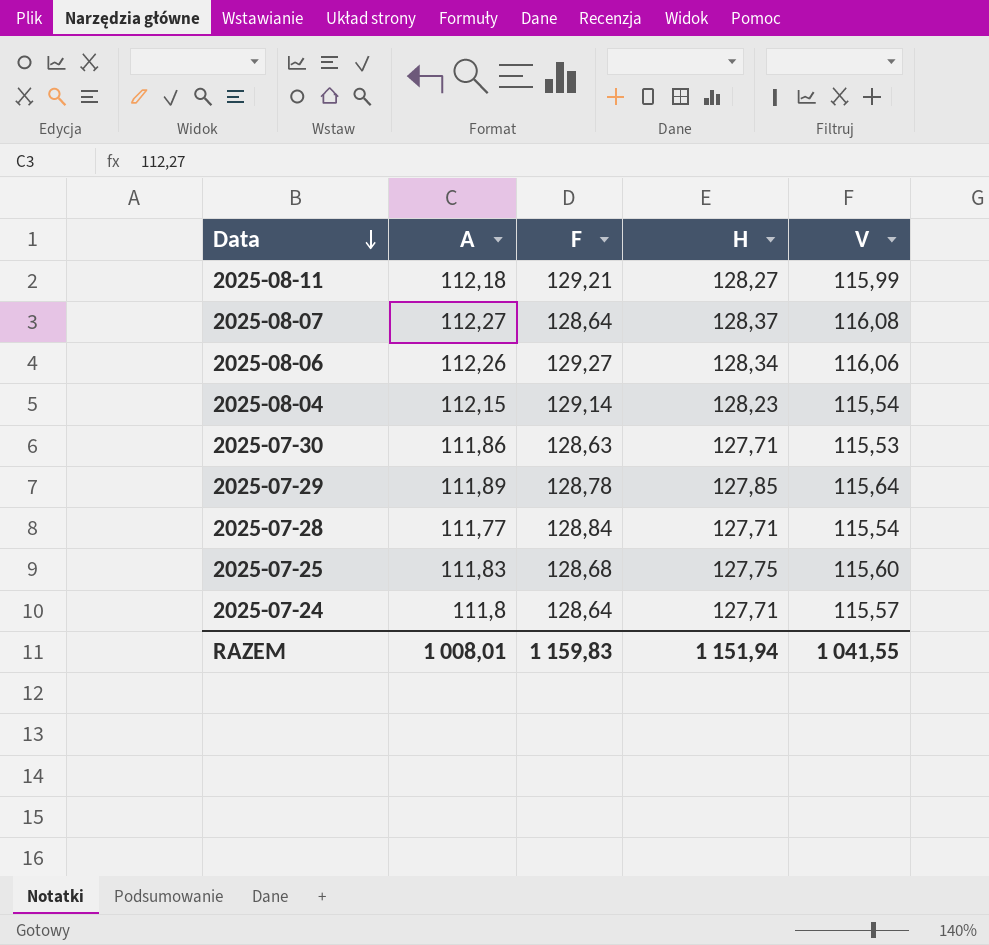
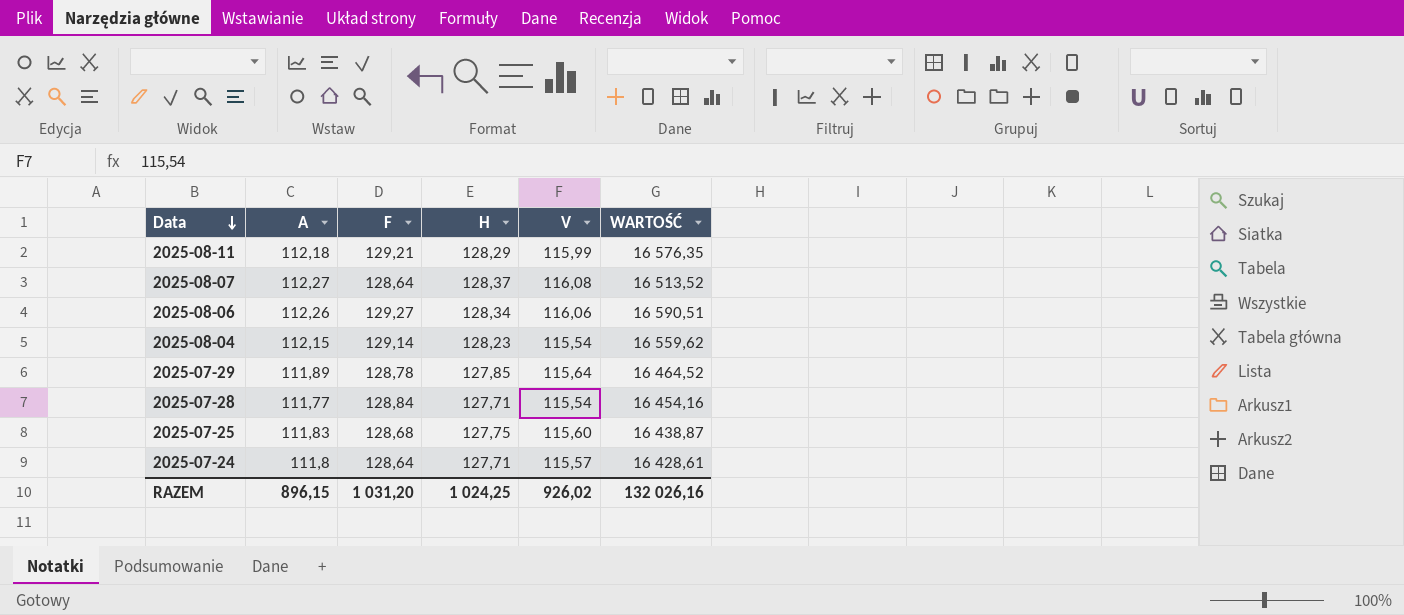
column WARTOŚĆ | formula: none -> [F] * [H]
row 2025-07-30: 111,86 | 128,63 | 127,71 | 115,53 -> none
2025-08-11 | H: 128,27 -> 128,29
RAZEM | A: 1 008,01 -> 896,15
RAZEM | F: 1 159,83 -> 1 031,20
RAZEM | H: 1 151,94 -> 1 024,25
RAZEM | V: 1 041,55 -> 926,02

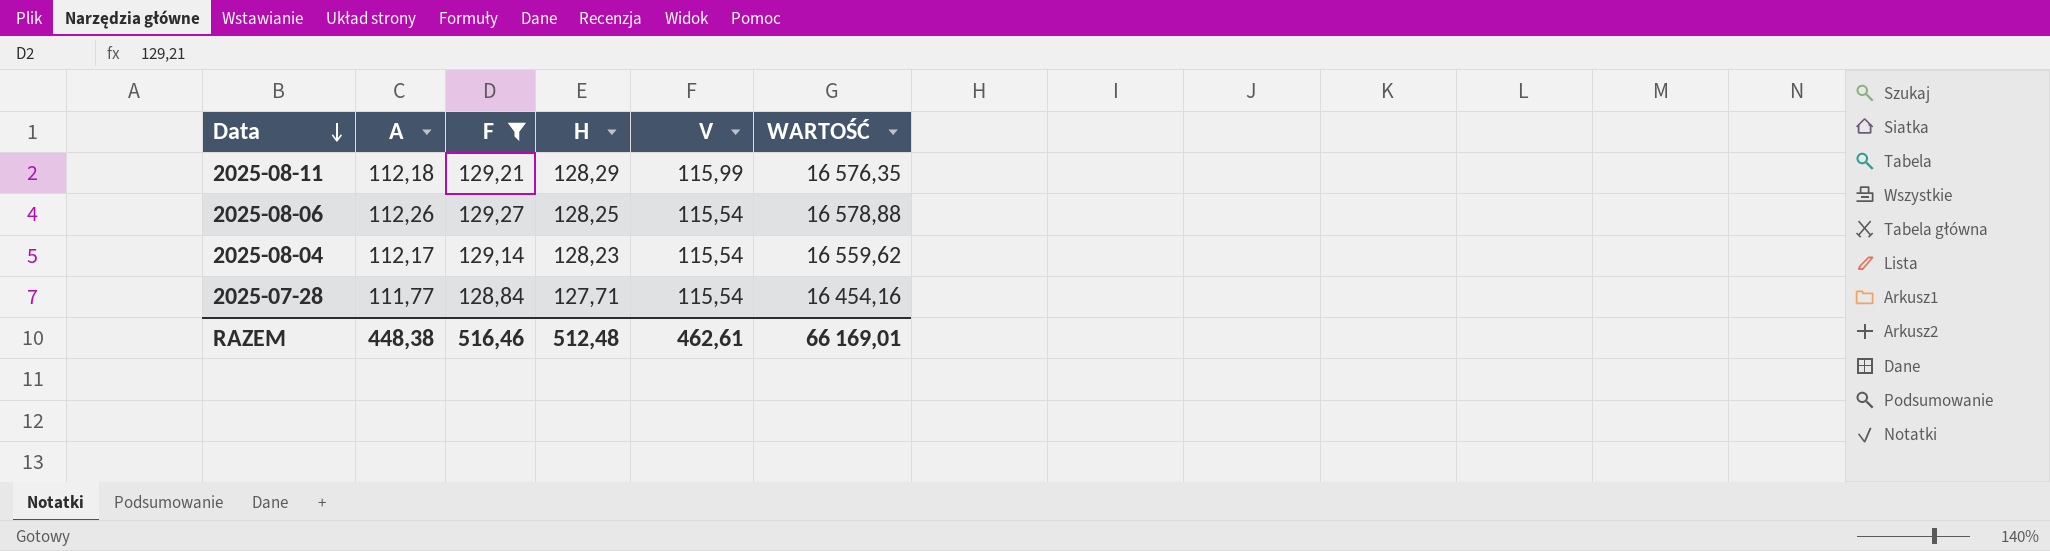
filter: none -> F >= 128,84
2025-08-06 | H: 128,34 -> 128,25
2025-08-06 | V: 116,06 -> 115,54
2025-08-06 | WARTOŚĆ: 16 590,51 -> 16 578,88
2025-08-04 | A: 112,15 -> 112,17
RAZEM | A: 896,15 -> 448,38
RAZEM | F: 1 031,20 -> 516,46
RAZEM | H: 1 024,25 -> 512,48
RAZEM | V: 926,02 -> 462,61
RAZEM | WARTOŚĆ: 132 026,16 -> 66 169,01

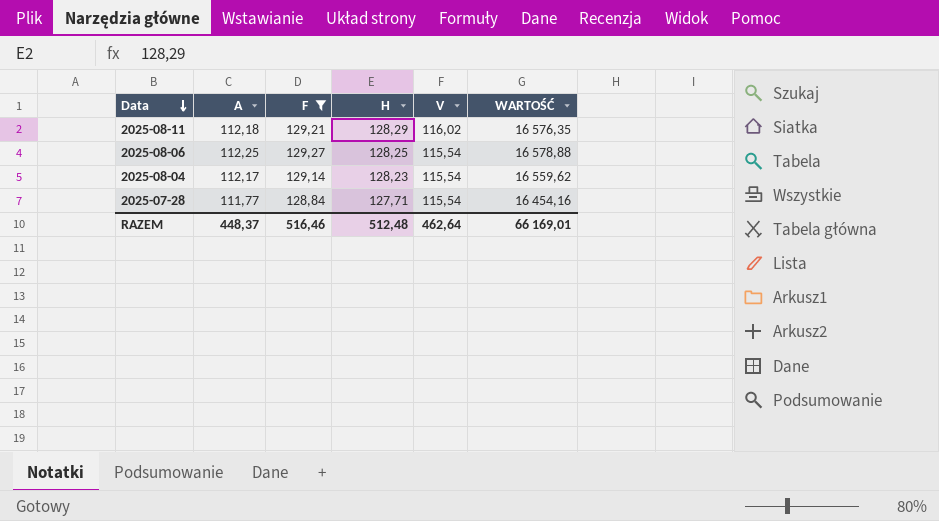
2025-08-11 | V: 115,99 -> 116,02
2025-08-06 | A: 112,26 -> 112,25
RAZEM | A: 448,38 -> 448,37
RAZEM | V: 462,61 -> 462,64

